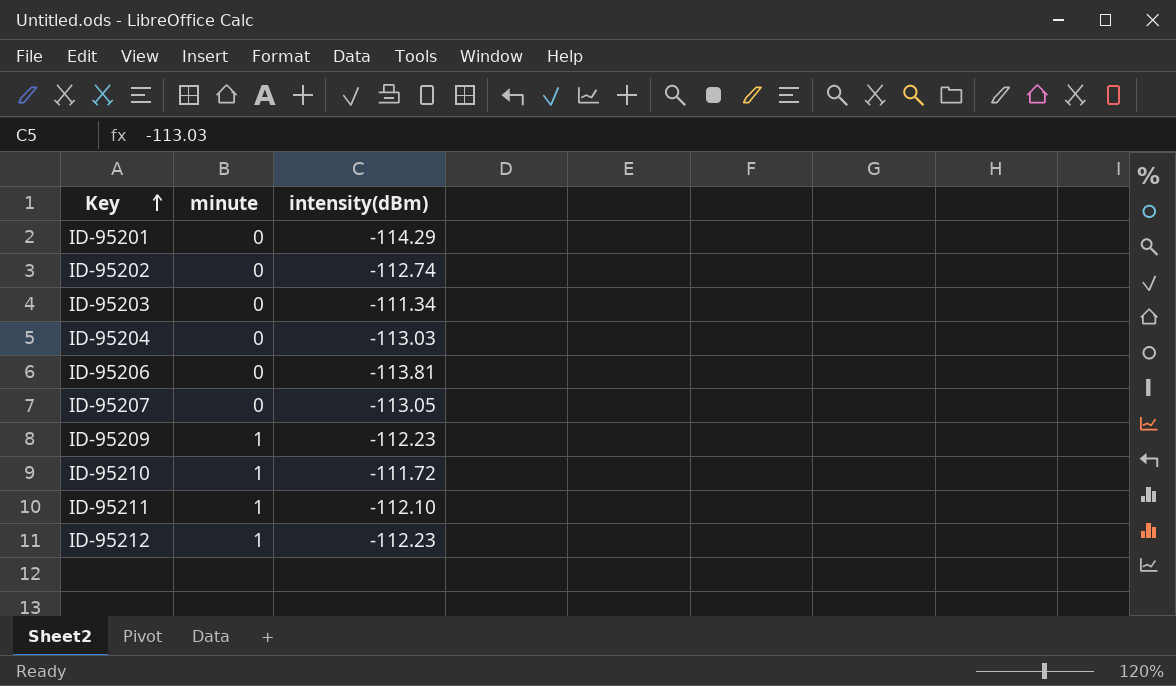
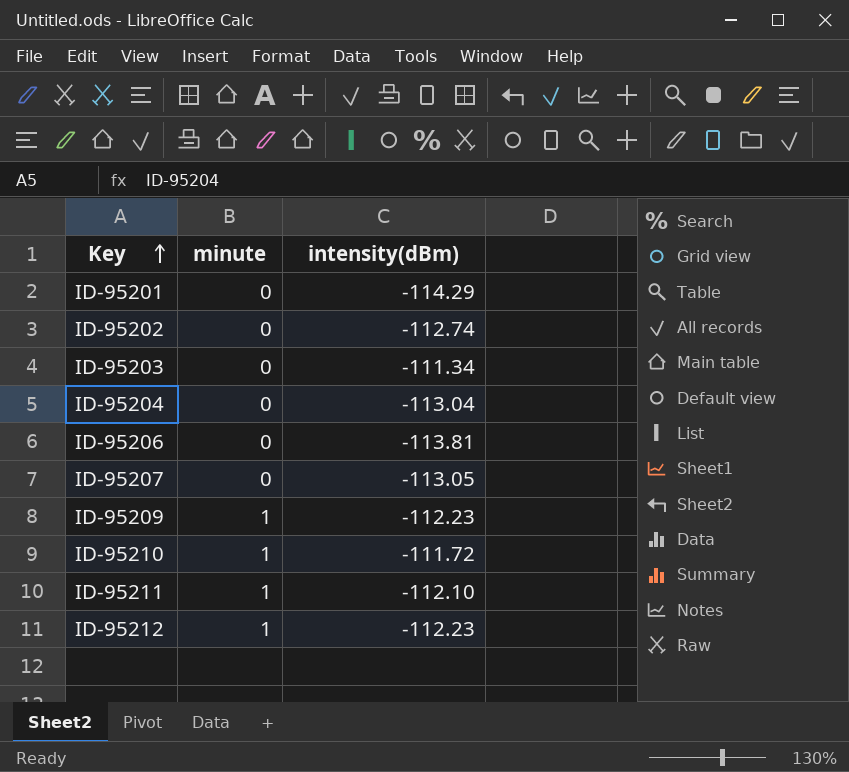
ID-95204 | intensity(dBm): -113.03 -> -113.04

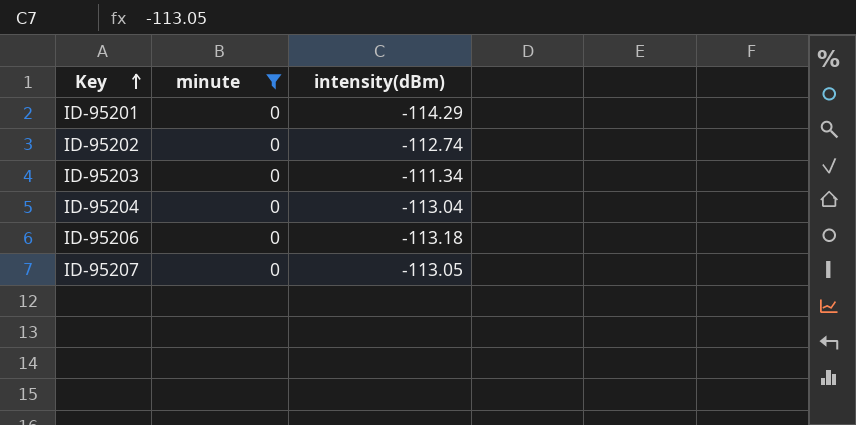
filter: none -> minute = 0
ID-95206 | intensity(dBm): -113.81 -> -113.18

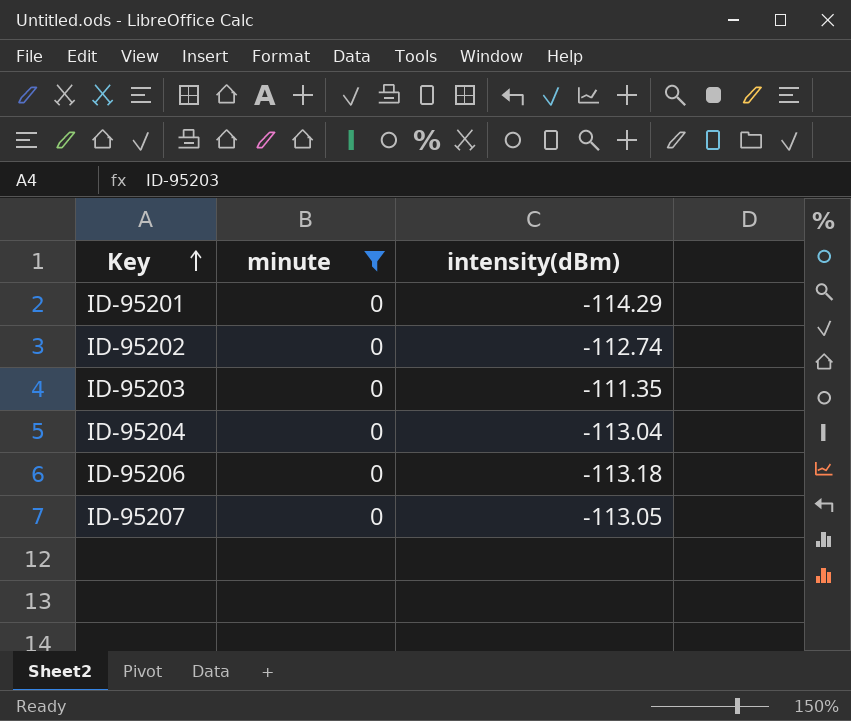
ID-95203 | intensity(dBm): -111.34 -> -111.35

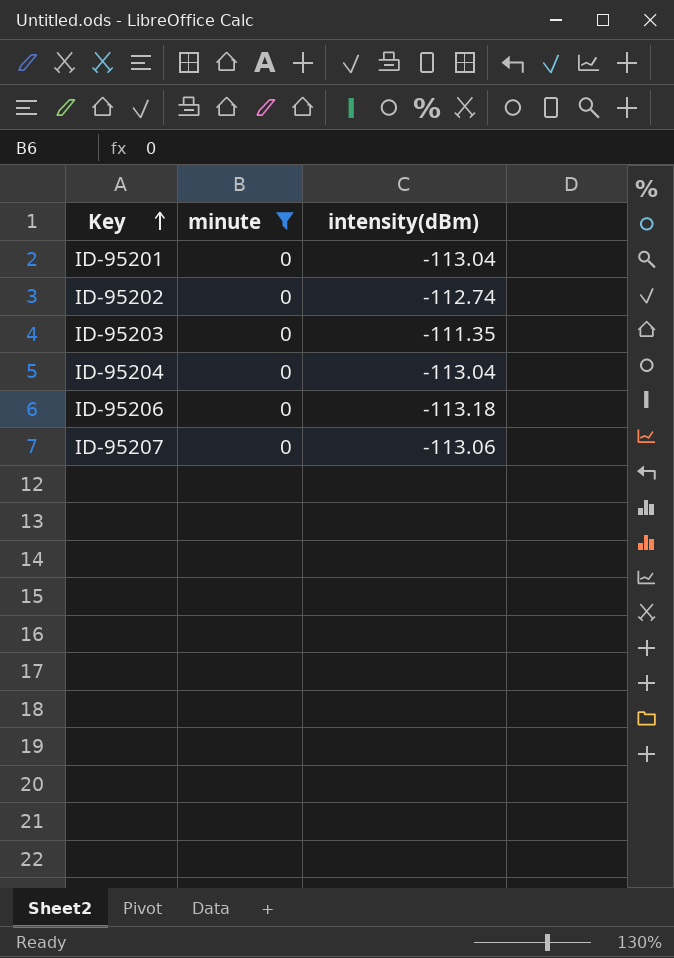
ID-95201 | intensity(dBm): -114.29 -> -113.04
ID-95207 | intensity(dBm): -113.05 -> -113.06

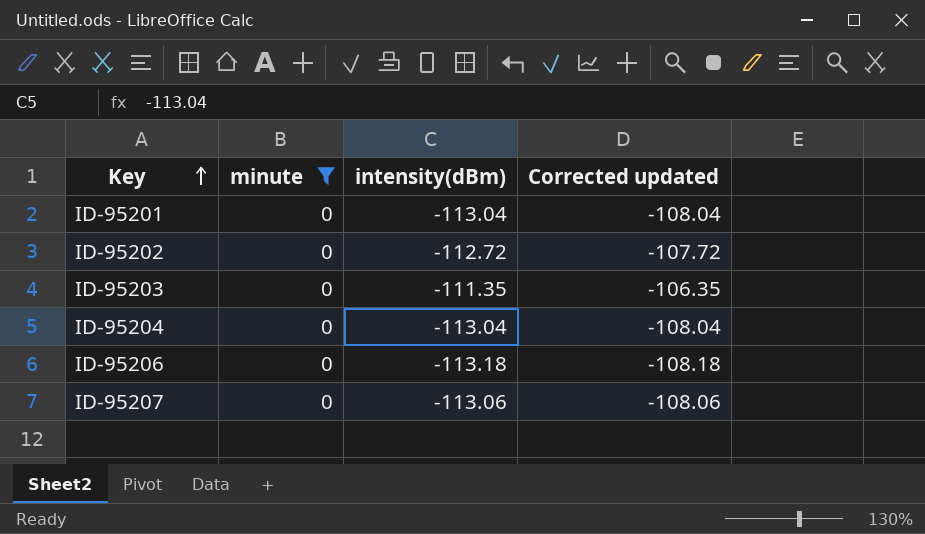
column Corrected updated | formula: none -> [intensity(dBm)] + 5
ID-95202 | intensity(dBm): -112.74 -> -112.72

